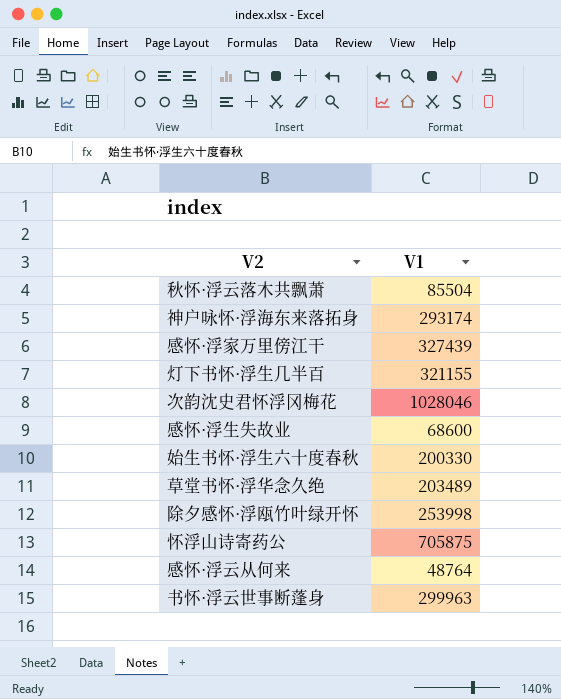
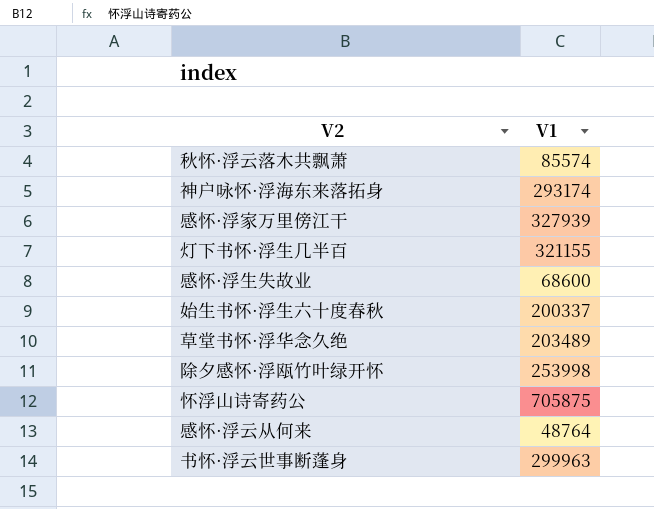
row 次韵沈史君怀浮冈梅花: 1028046 -> none
秋怀·浮云落木共飘萧 | V1: 85504 -> 85574
感怀·浮家万里傍江干 | V1: 327439 -> 327939
始生书怀·浮生六十度春秋 | V1: 200330 -> 200337

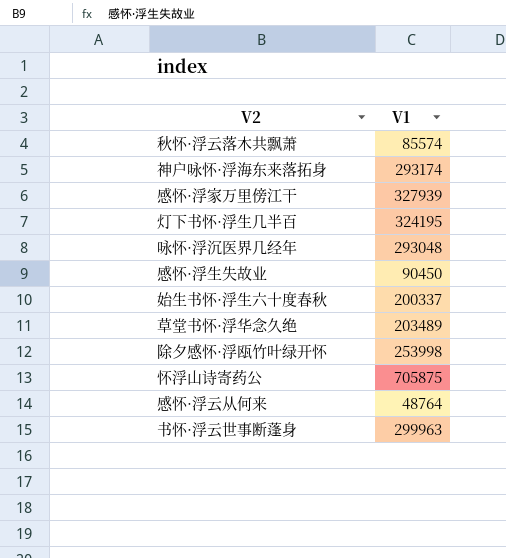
灯下书怀·浮生几半百 | V1: 321155 -> 324195
row 咏怀·浮沉医界几经年: none -> 293048
感怀·浮生失故业 | V1: 68600 -> 90450

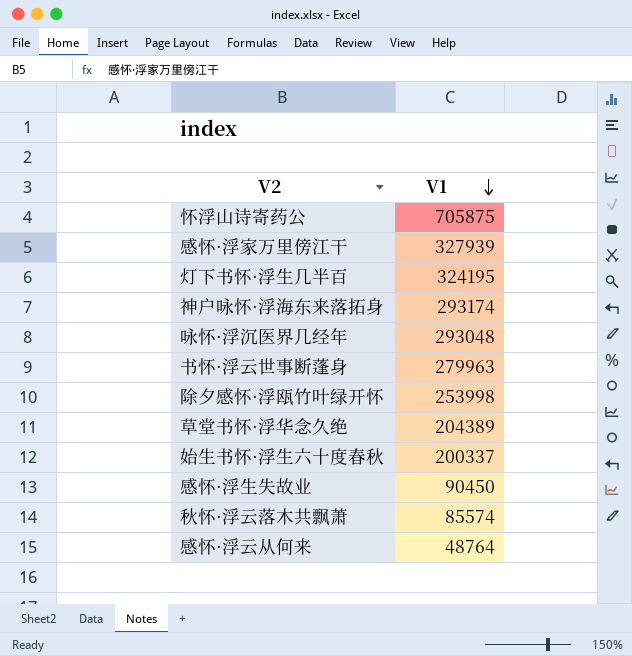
row order: none -> V1 descending
书怀·浮云世事断蓬身 | V1: 299963 -> 279963
草堂书怀·浮华念久绝 | V1: 203489 -> 204389

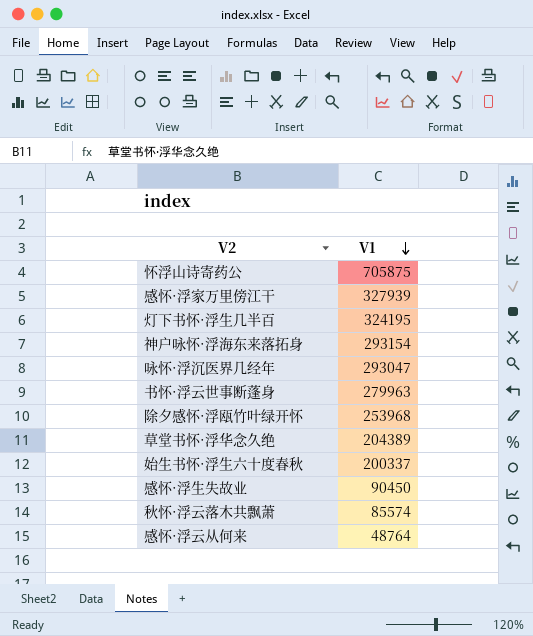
神户咏怀·浮海东来落拓身 | V1: 293174 -> 293154
咏怀·浮沉医界几经年 | V1: 293048 -> 293047
除夕感怀·浮瓯竹叶绿开怀 | V1: 253998 -> 253968

